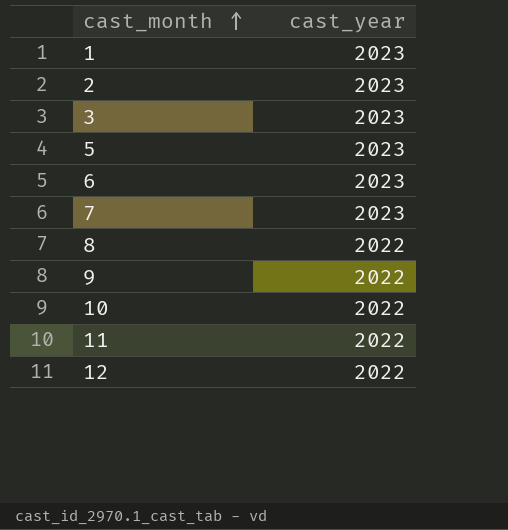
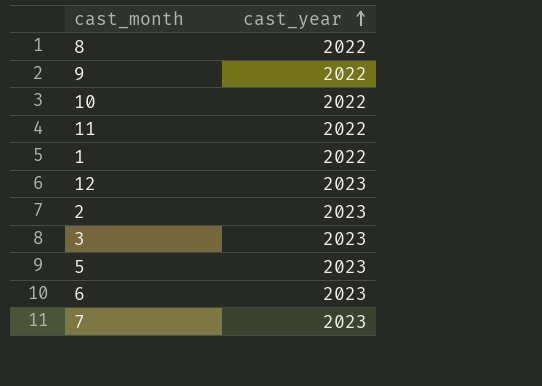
row order: cast_month ascending -> cast_year ascending
1 | cast_year: 2023 -> 2022
12 | cast_year: 2022 -> 2023

